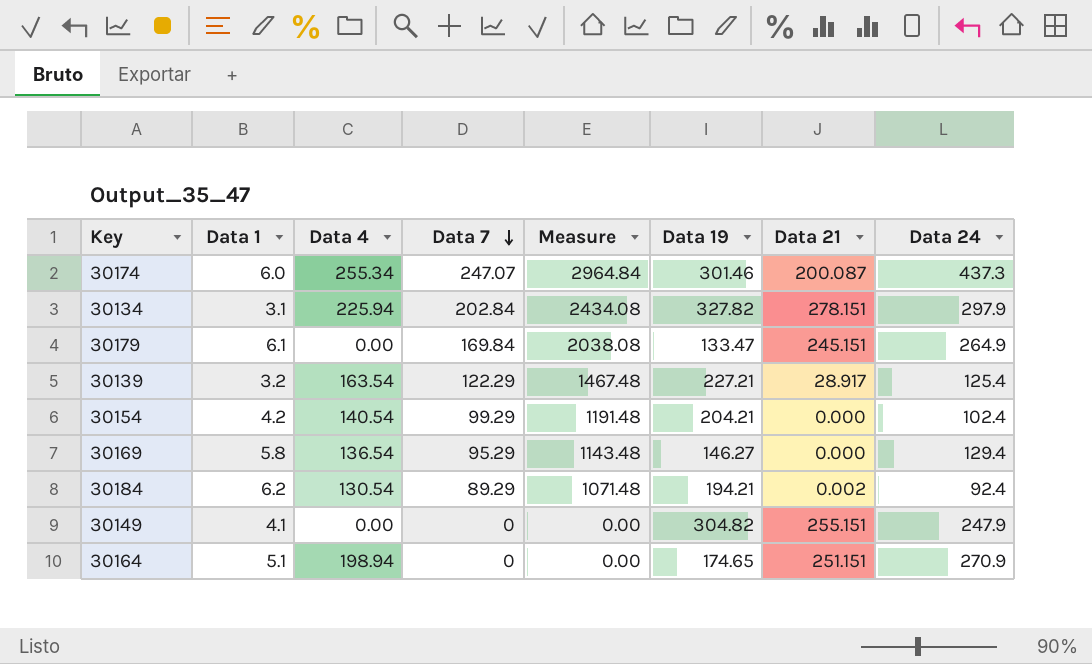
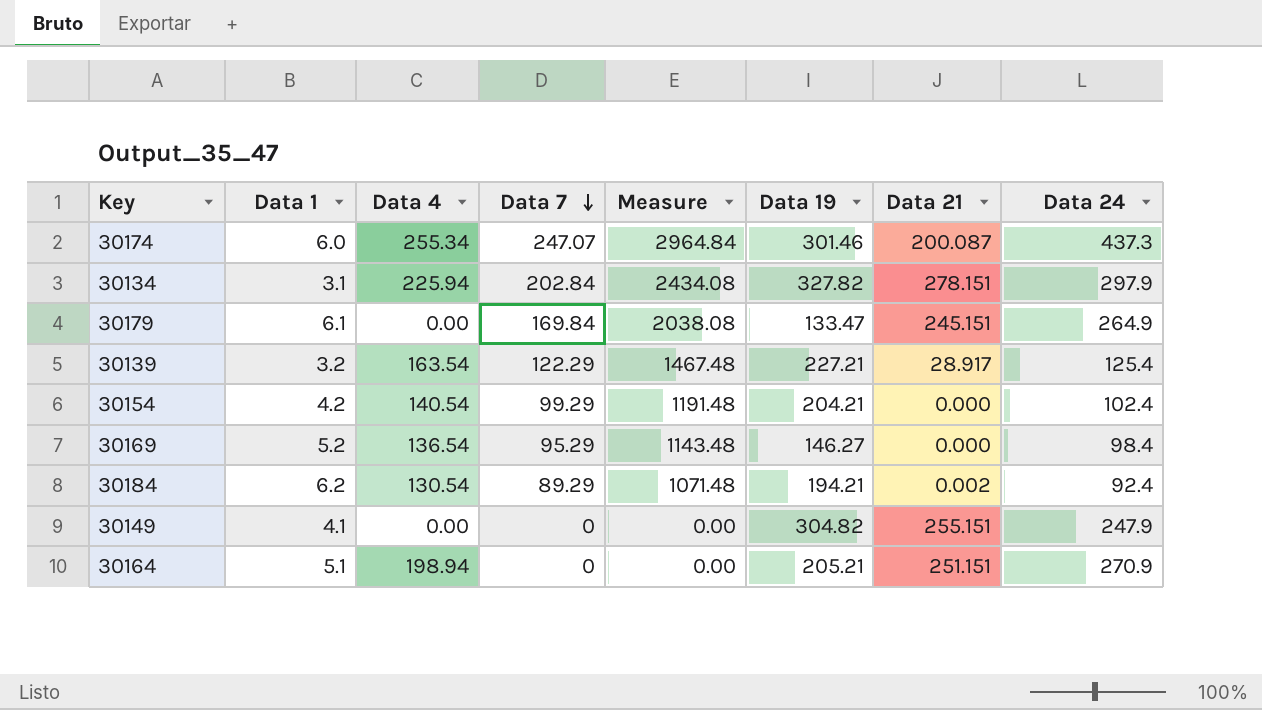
30169 | Data 1: 5.8 -> 5.2
30169 | Data 24: 129.4 -> 98.4
30164 | Data 19: 174.65 -> 205.21

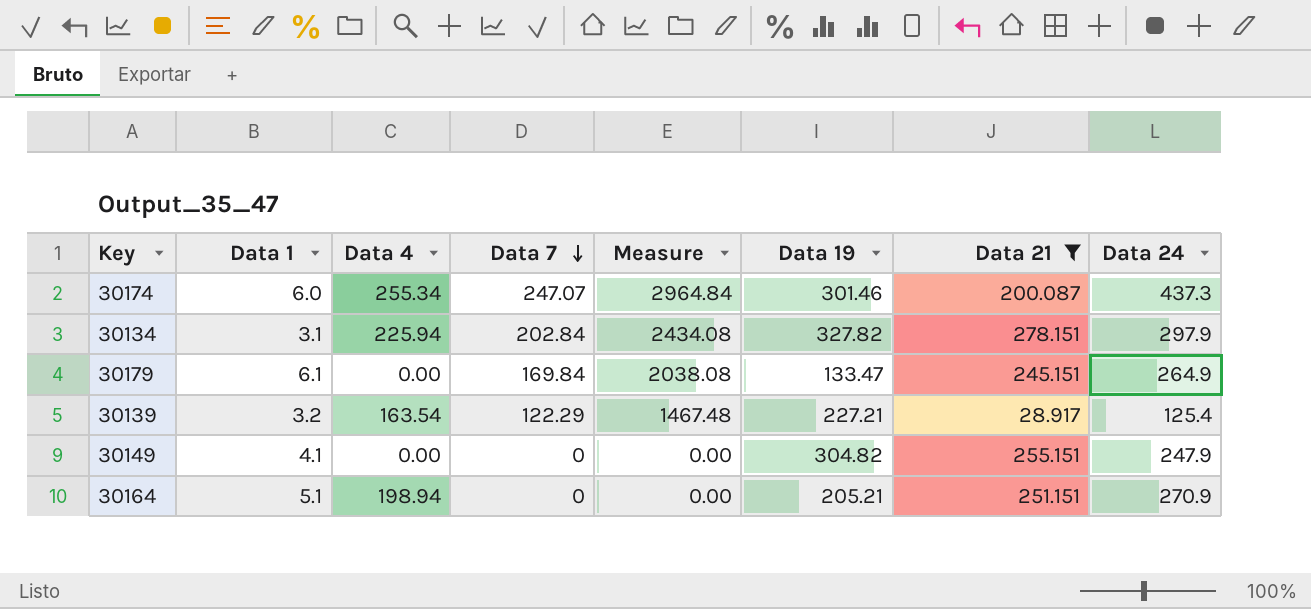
filter: none -> Data 21 >= 28.917

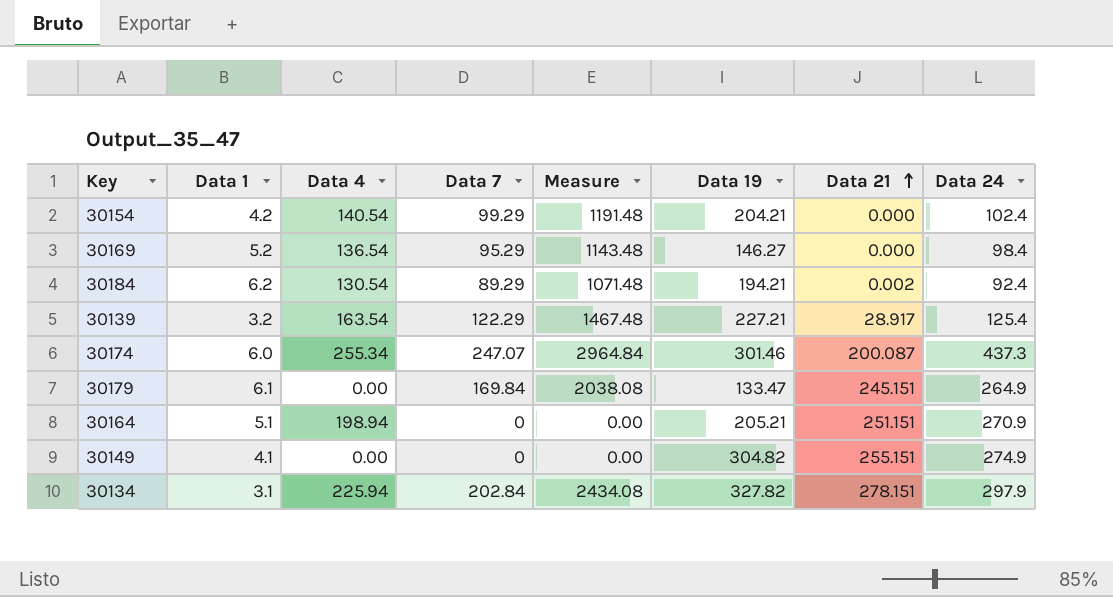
filter: Data 21 >= 28.917 -> none
row order: Data 7 descending -> Data 21 ascending
30149 | Data 24: 247.9 -> 274.9

